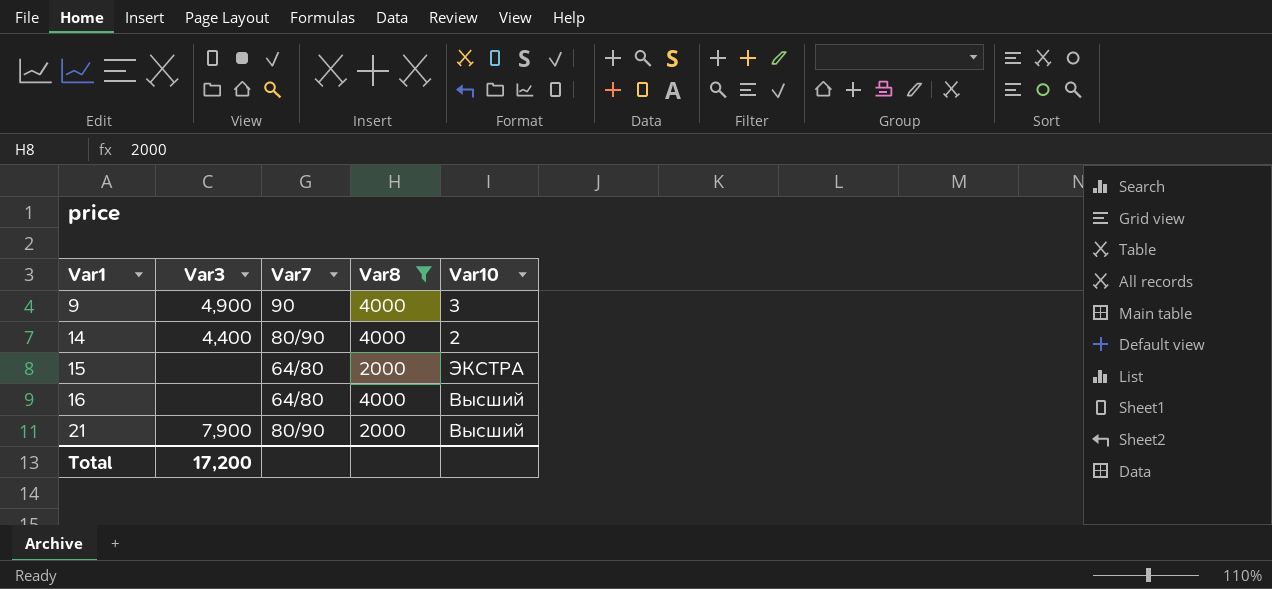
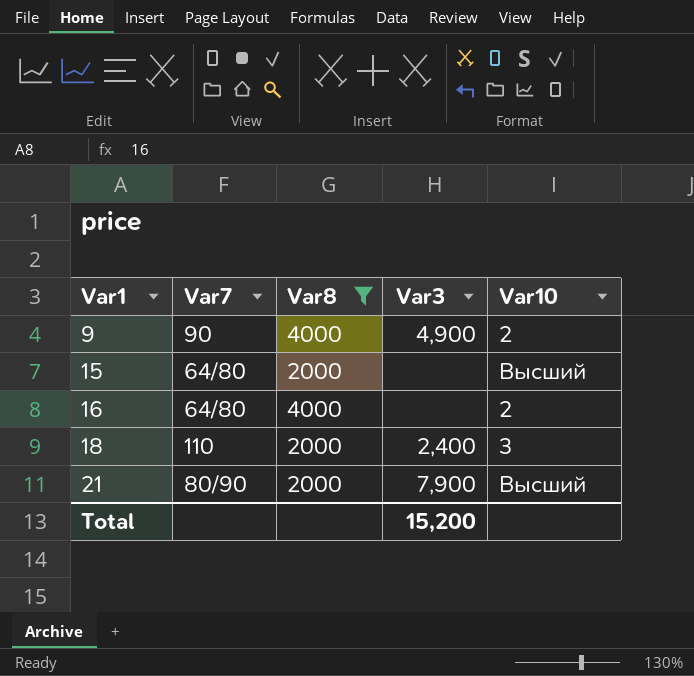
column Var3 | position: 2 -> 4
row 14: 4,400 | 80/90 | 4000 | 2 -> none
9 | Var10: 3 -> 2
15 | Var10: ЭКСТРА -> Высший
16 | Var10: Высший -> 2
row 18: none -> 110 | 2000 | 2,400 | 3
Total | Var3: 17,200 -> 15,200

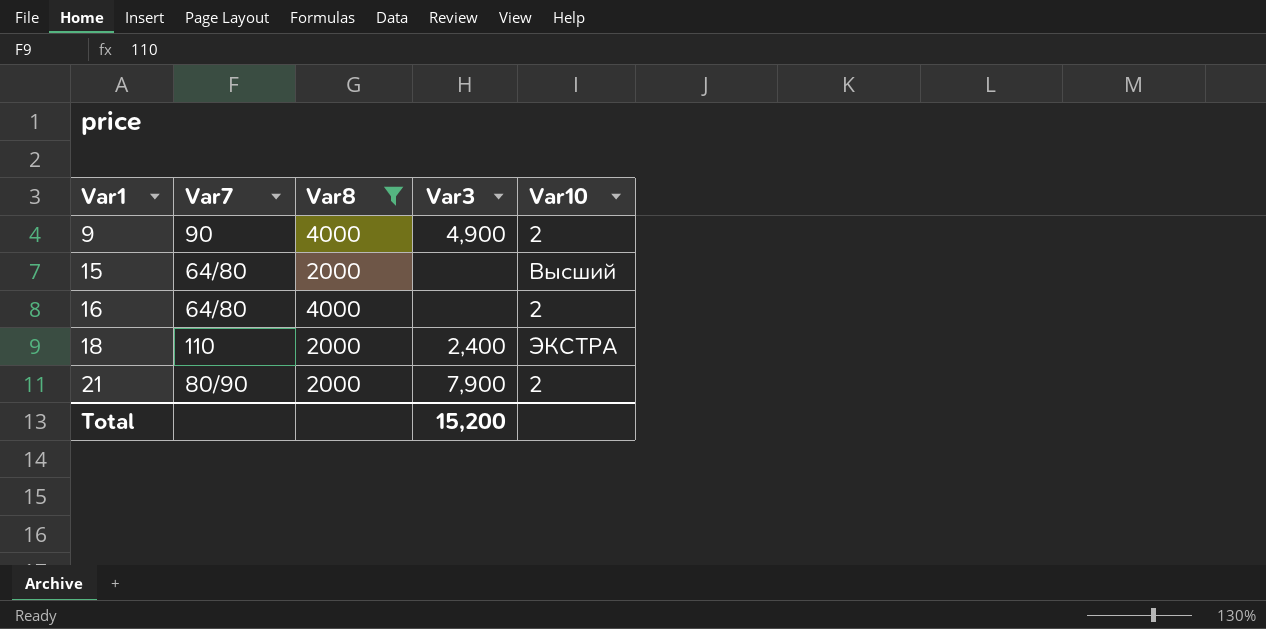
18 | Var10: 3 -> ЭКСТРА
21 | Var10: Высший -> 2

